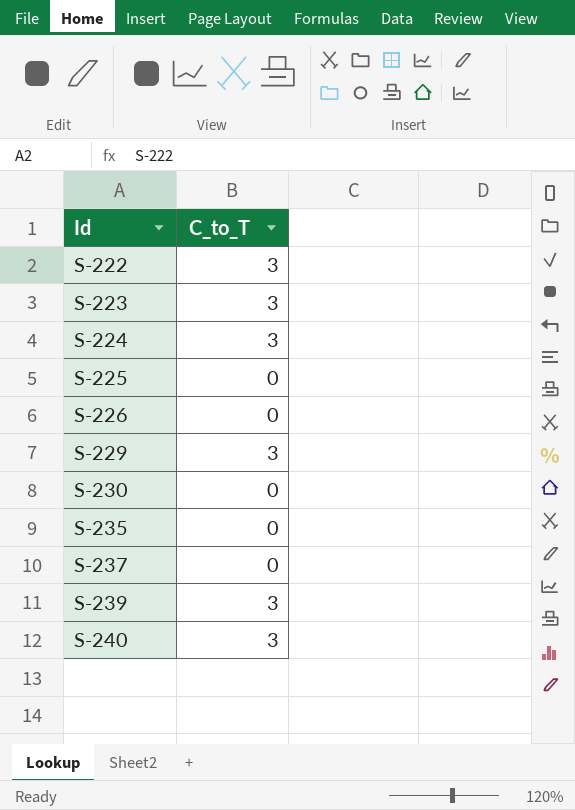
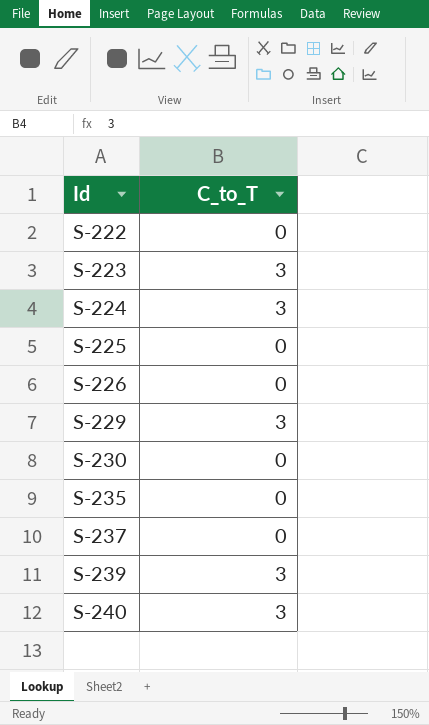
S-222 | C_to_T: 3 -> 0

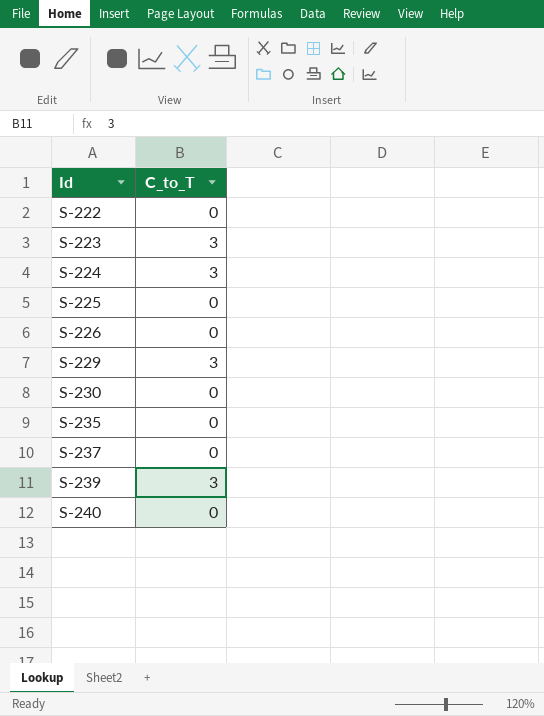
S-240 | C_to_T: 3 -> 0

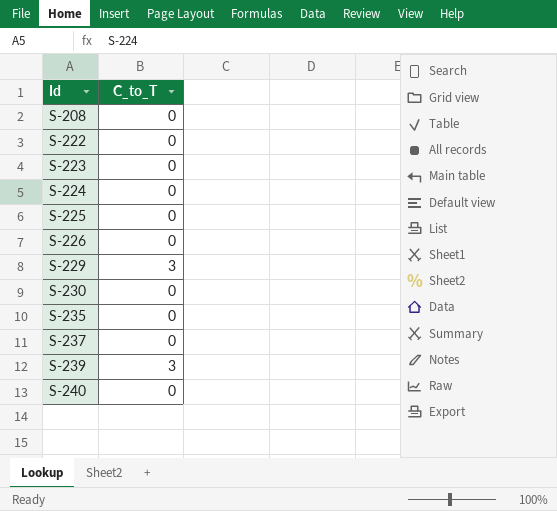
row S-208: none -> 0
S-223 | C_to_T: 3 -> 0
S-224 | C_to_T: 3 -> 0

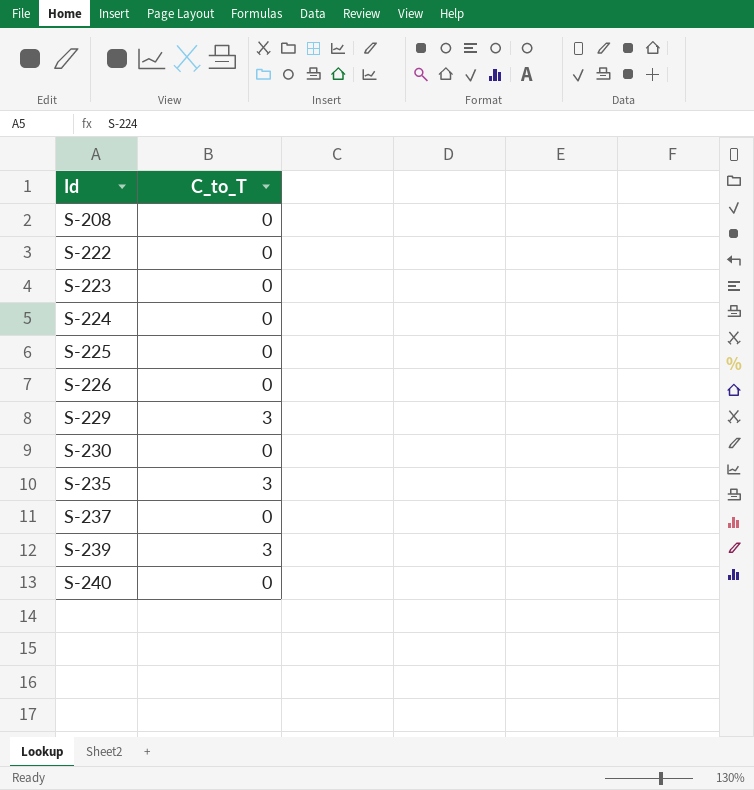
S-235 | C_to_T: 0 -> 3

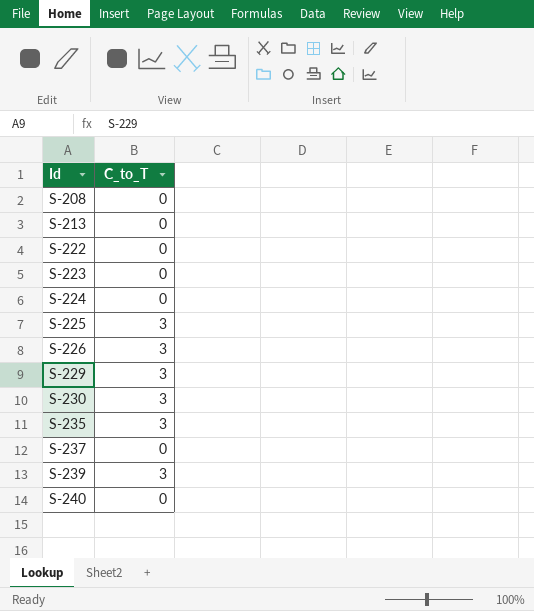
row S-213: none -> 0
S-225 | C_to_T: 0 -> 3
S-226 | C_to_T: 0 -> 3
S-230 | C_to_T: 0 -> 3

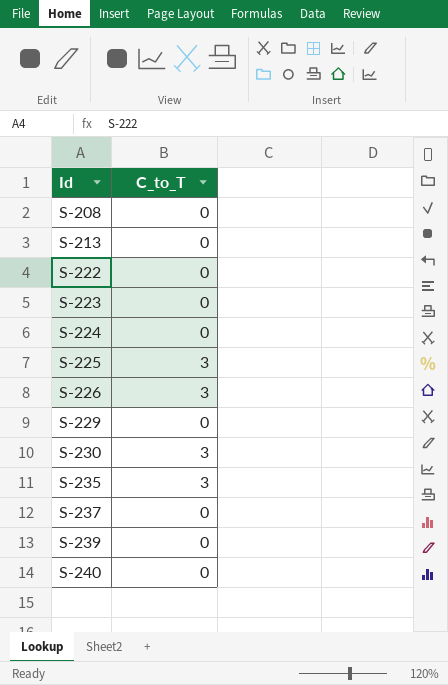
S-229 | C_to_T: 3 -> 0
S-239 | C_to_T: 3 -> 0

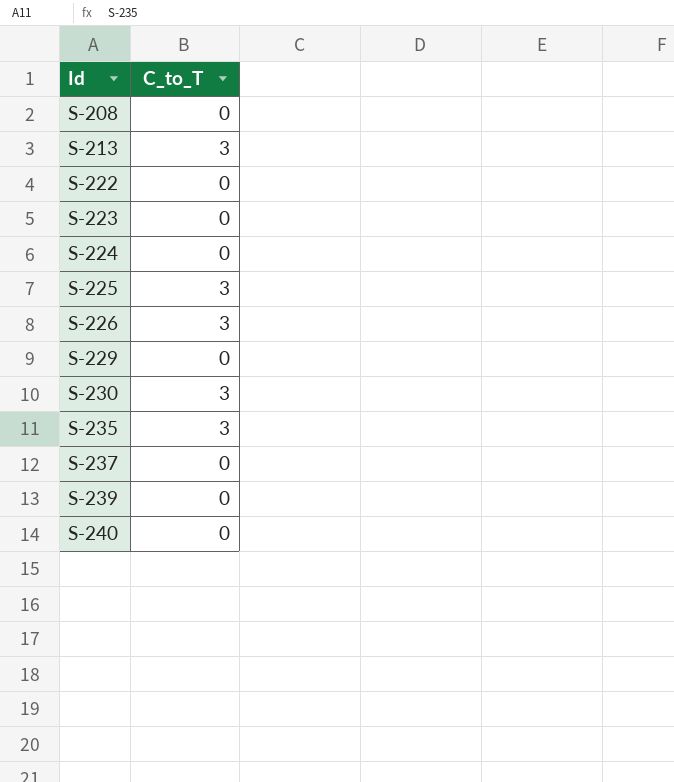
S-213 | C_to_T: 0 -> 3

